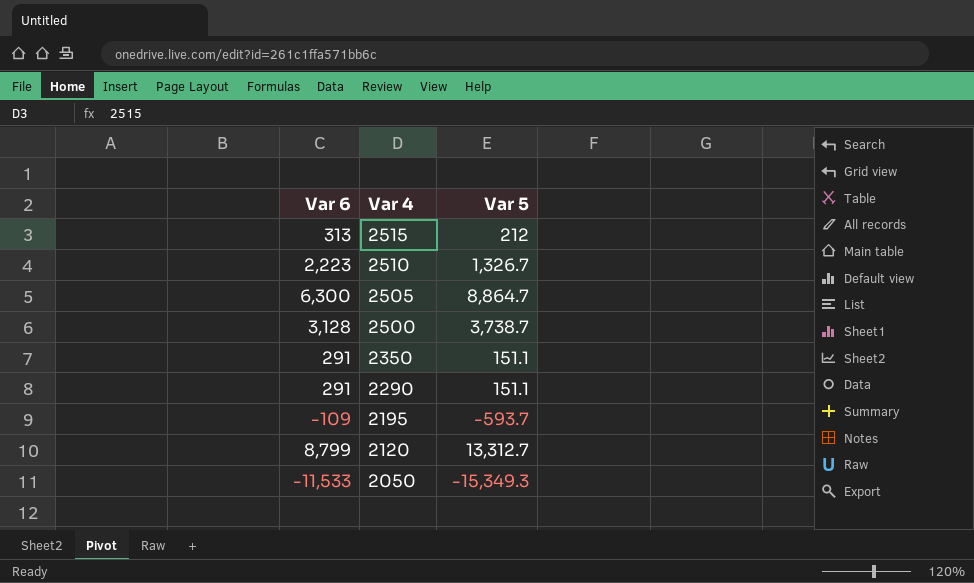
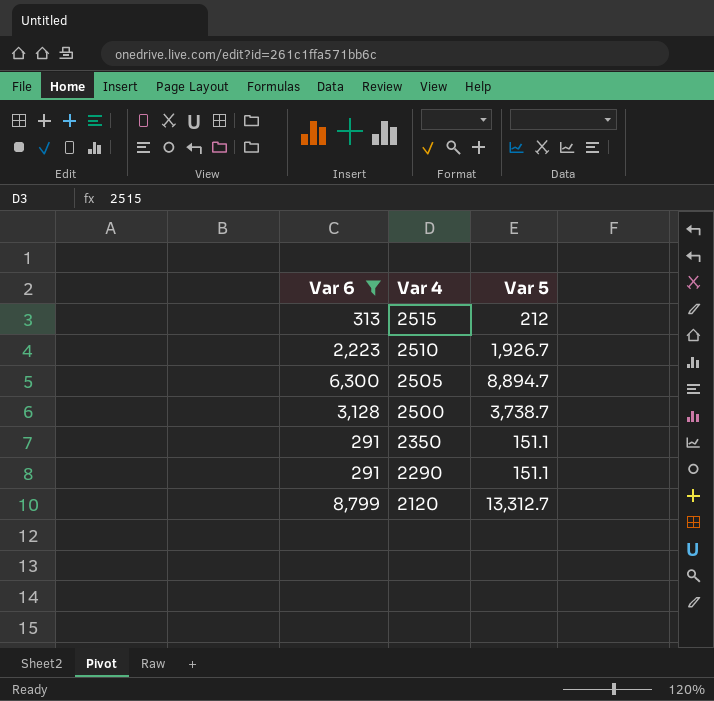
filter: none -> Var 6 >= 291
2510 | Var 5: 1,326.7 -> 1,926.7
2505 | Var 5: 8,864.7 -> 8,894.7

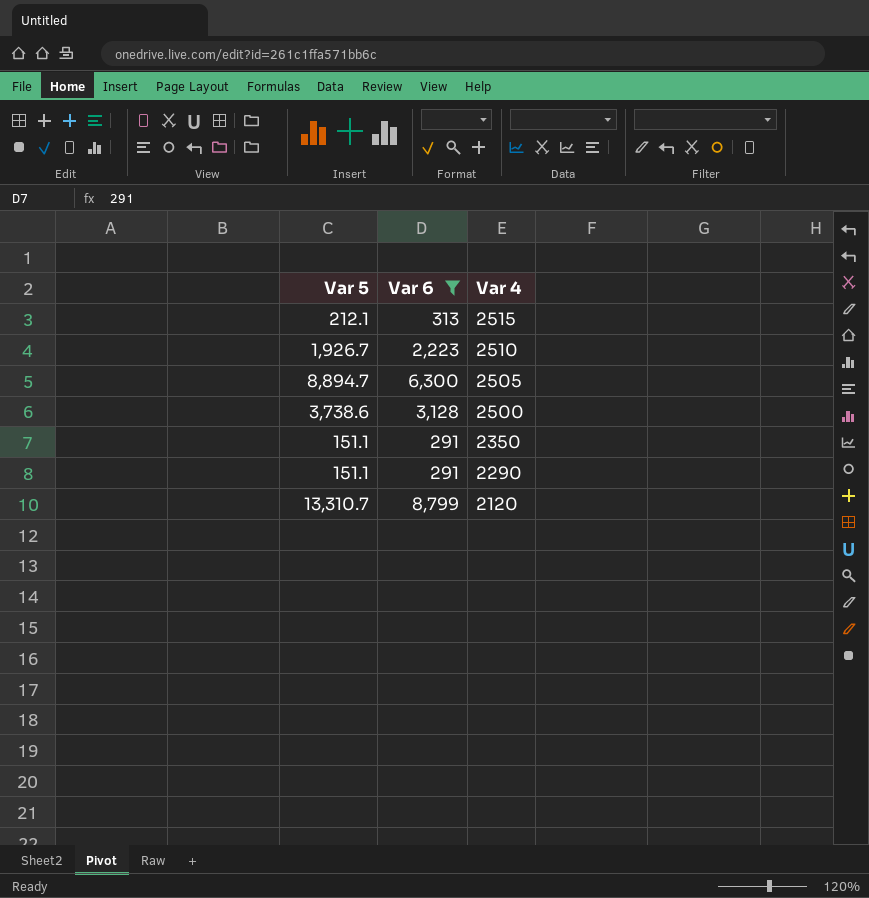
column Var 5 | position: 3 -> 1
2515 | Var 5: 212 -> 212.1
2500 | Var 5: 3,738.7 -> 3,738.6
2120 | Var 5: 13,312.7 -> 13,310.7

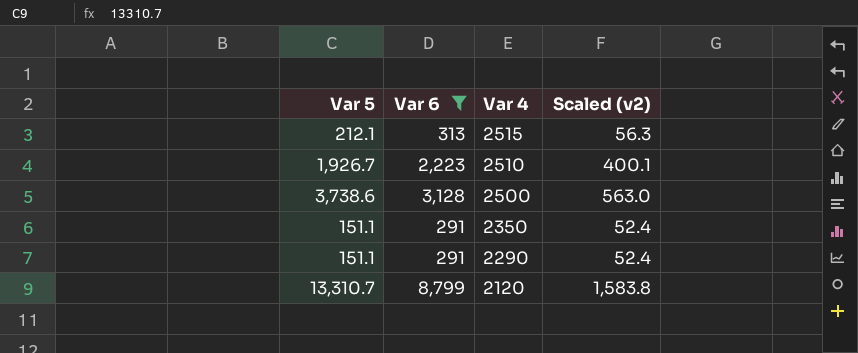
column Scaled (v2) | formula: none -> [Var 6] * 0.18
row 2505: 8,894.7 | 6,300 -> none

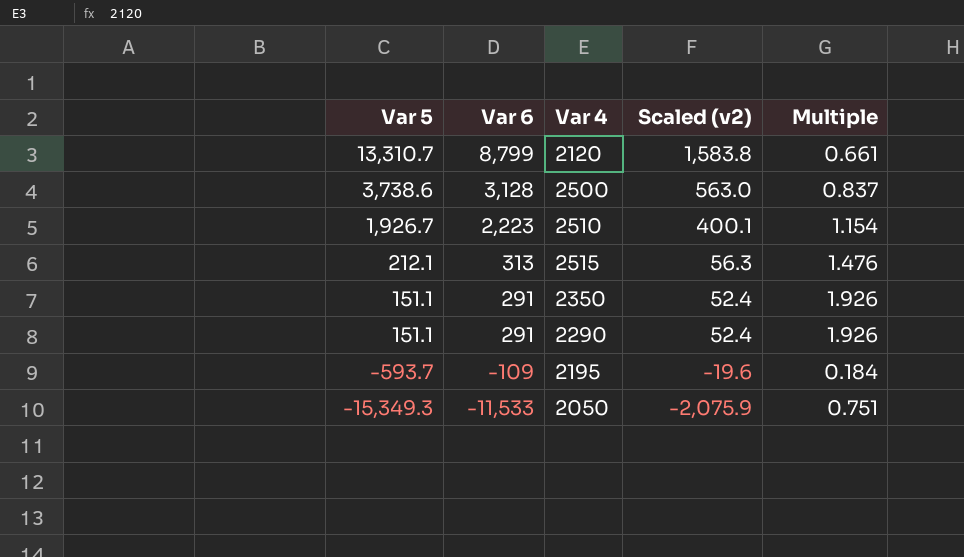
filter: Var 6 >= 291 -> none
row order: Var 4 descending -> Var 5 descending
column Multiple | formula: none -> [Var 6] / [Var 5]

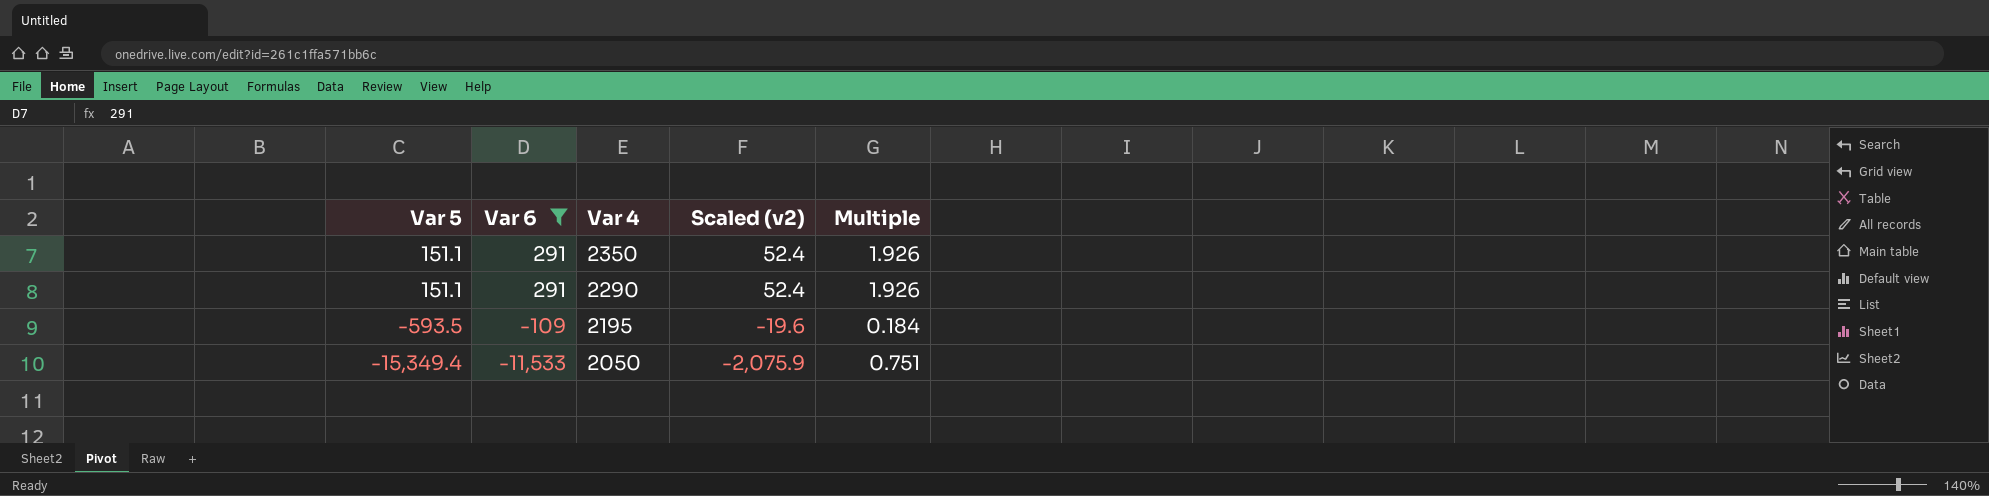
filter: none -> Var 6 <= 291
2195 | Var 5: -593.7 -> -593.5
2050 | Var 5: -15,349.3 -> -15,349.4

